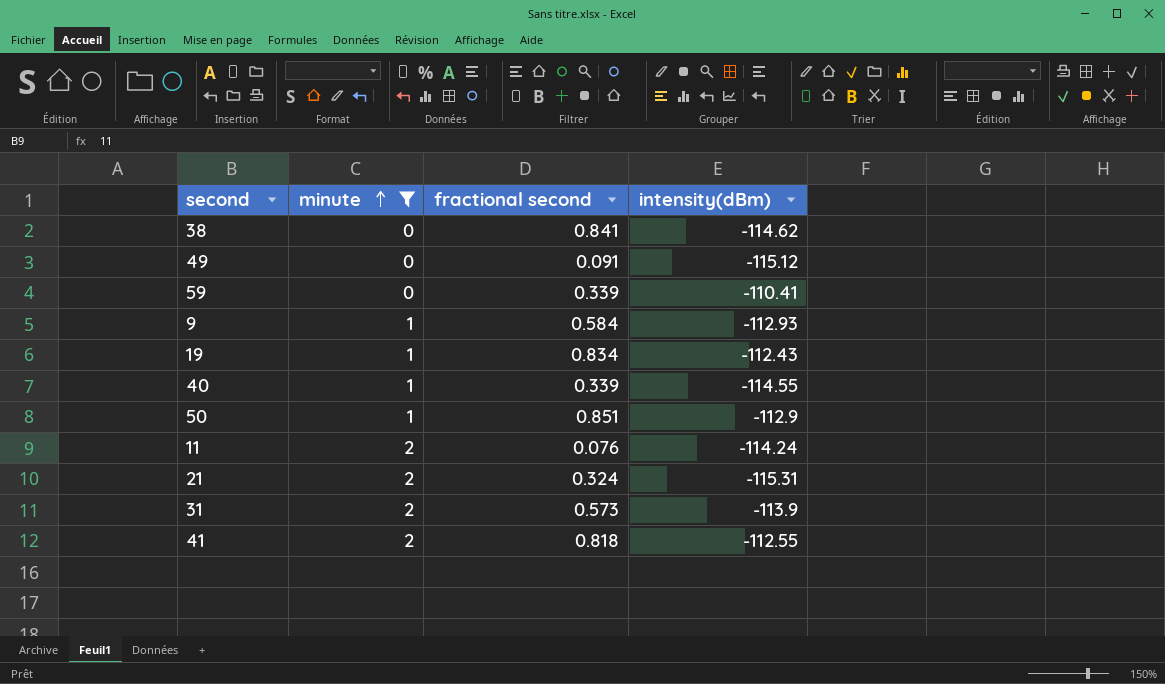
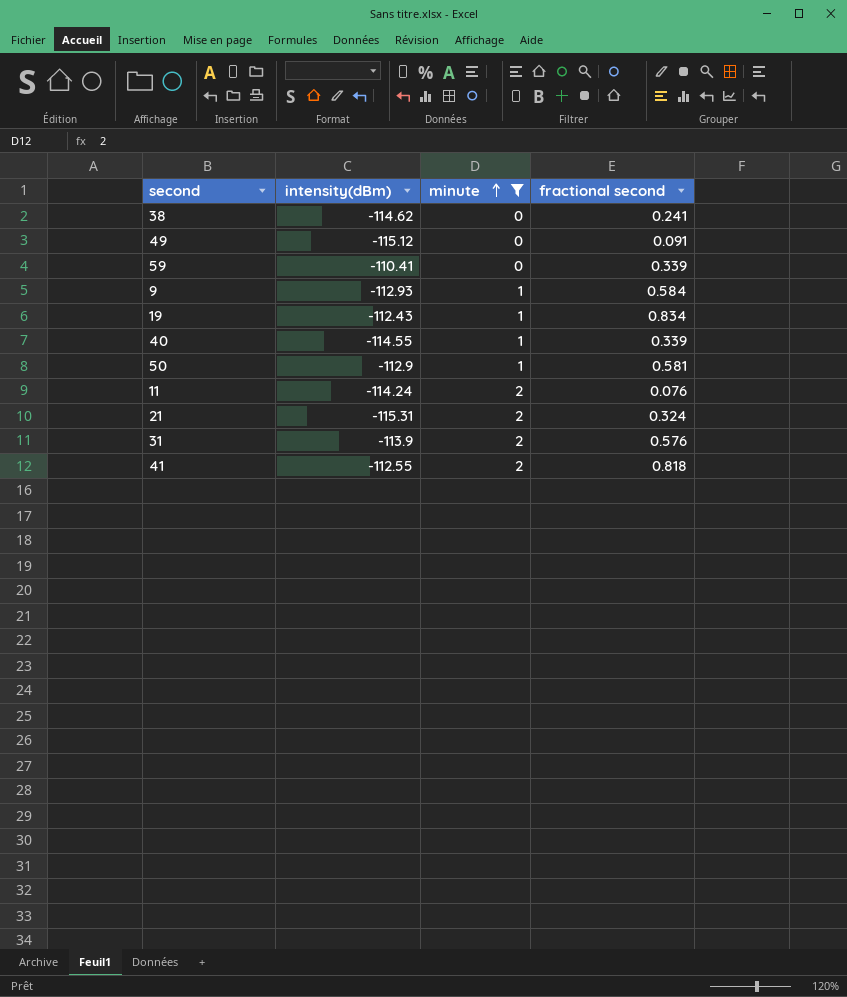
column intensity(dBm) | position: 4 -> 2
38 | fractional second: 0.841 -> 0.241
50 | fractional second: 0.851 -> 0.581
31 | fractional second: 0.573 -> 0.576

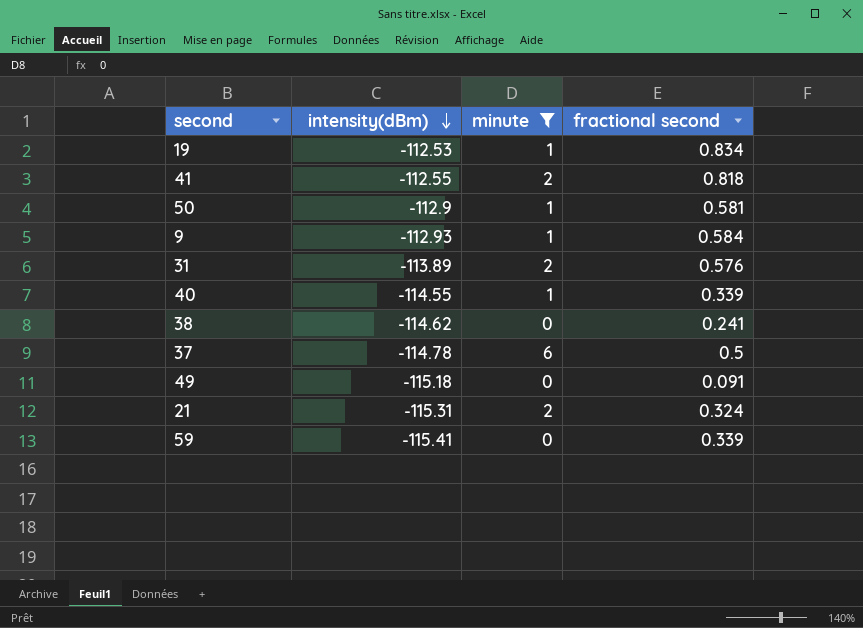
row order: minute ascending -> intensity(dBm) descending
row 11: -114.24 | 2 | 0.076 -> none
19 | intensity(dBm): -112.43 -> -112.53
31 | intensity(dBm): -113.9 -> -113.89
row 37: none -> -114.78 | 6 | 0.5
49 | intensity(dBm): -115.12 -> -115.18
59 | intensity(dBm): -110.41 -> -115.41

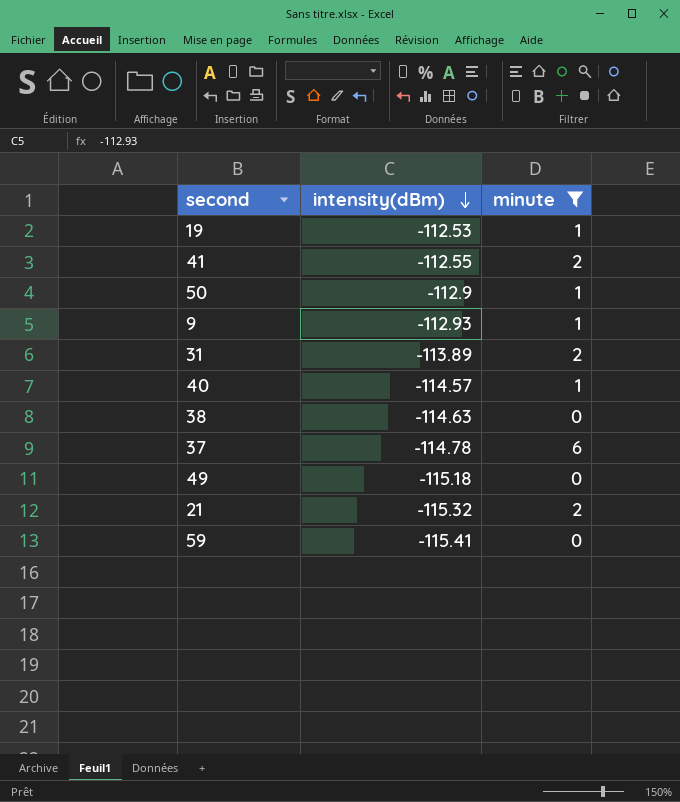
column fractional second | position: 4 -> none
40 | intensity(dBm): -114.55 -> -114.57
38 | intensity(dBm): -114.62 -> -114.63
21 | intensity(dBm): -115.31 -> -115.32

